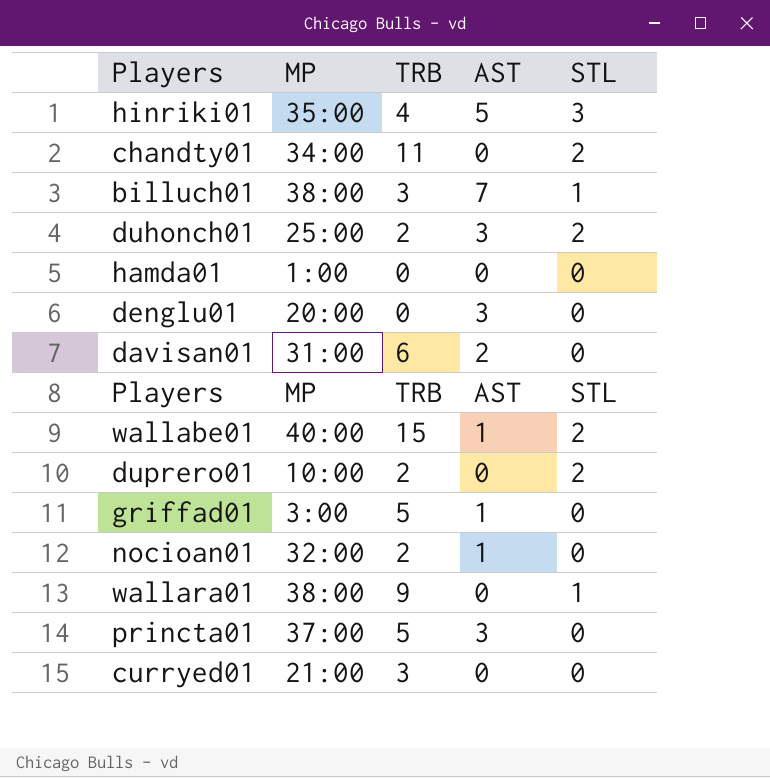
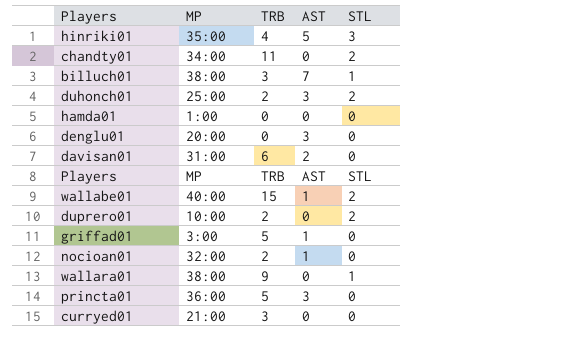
princta01 | MP: 37:00 -> 36:00

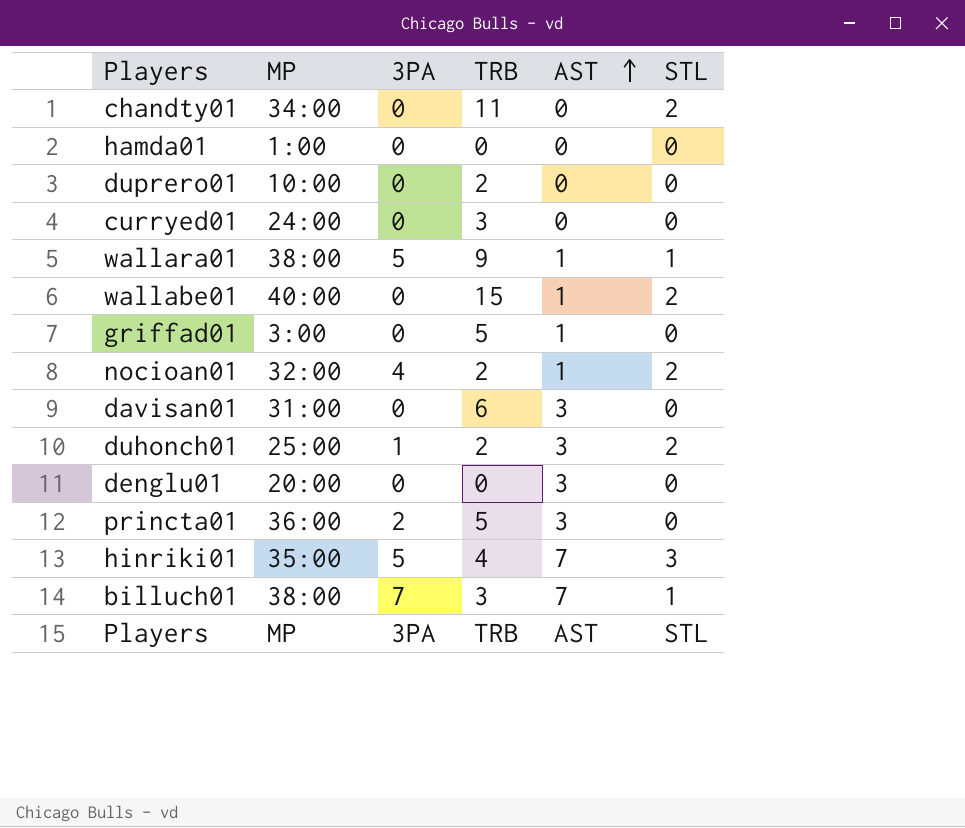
row order: none -> AST ascending
column 3PA | position: none -> 3
duprero01 | STL: 2 -> 0
curryed01 | MP: 21:00 -> 24:00
wallara01 | AST: 0 -> 1
nocioan01 | STL: 0 -> 2
davisan01 | AST: 2 -> 3
hinriki01 | AST: 5 -> 7

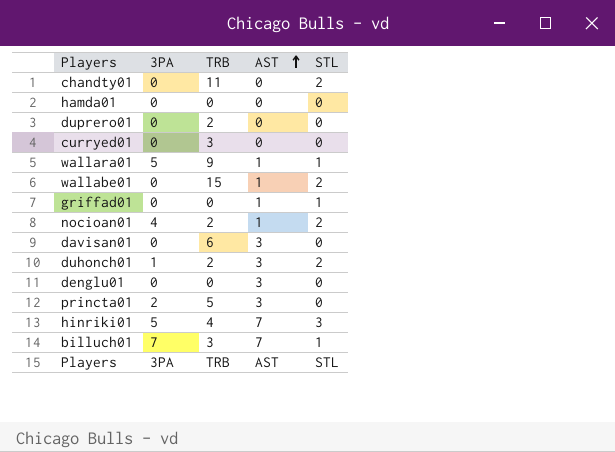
column MP | position: 2 -> none
griffad01 | TRB: 5 -> 0
griffad01 | STL: 0 -> 1

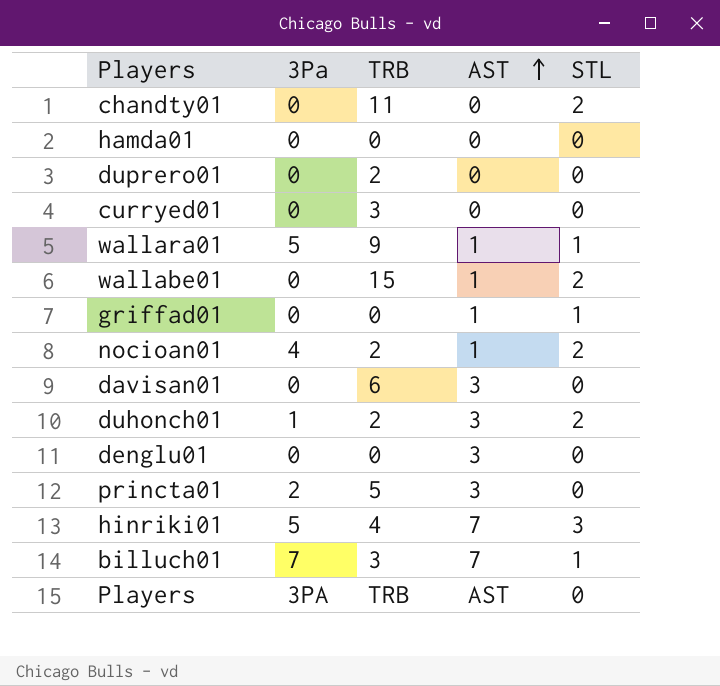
column name: 3PA -> 3Pa
Players | STL: STL -> 0

